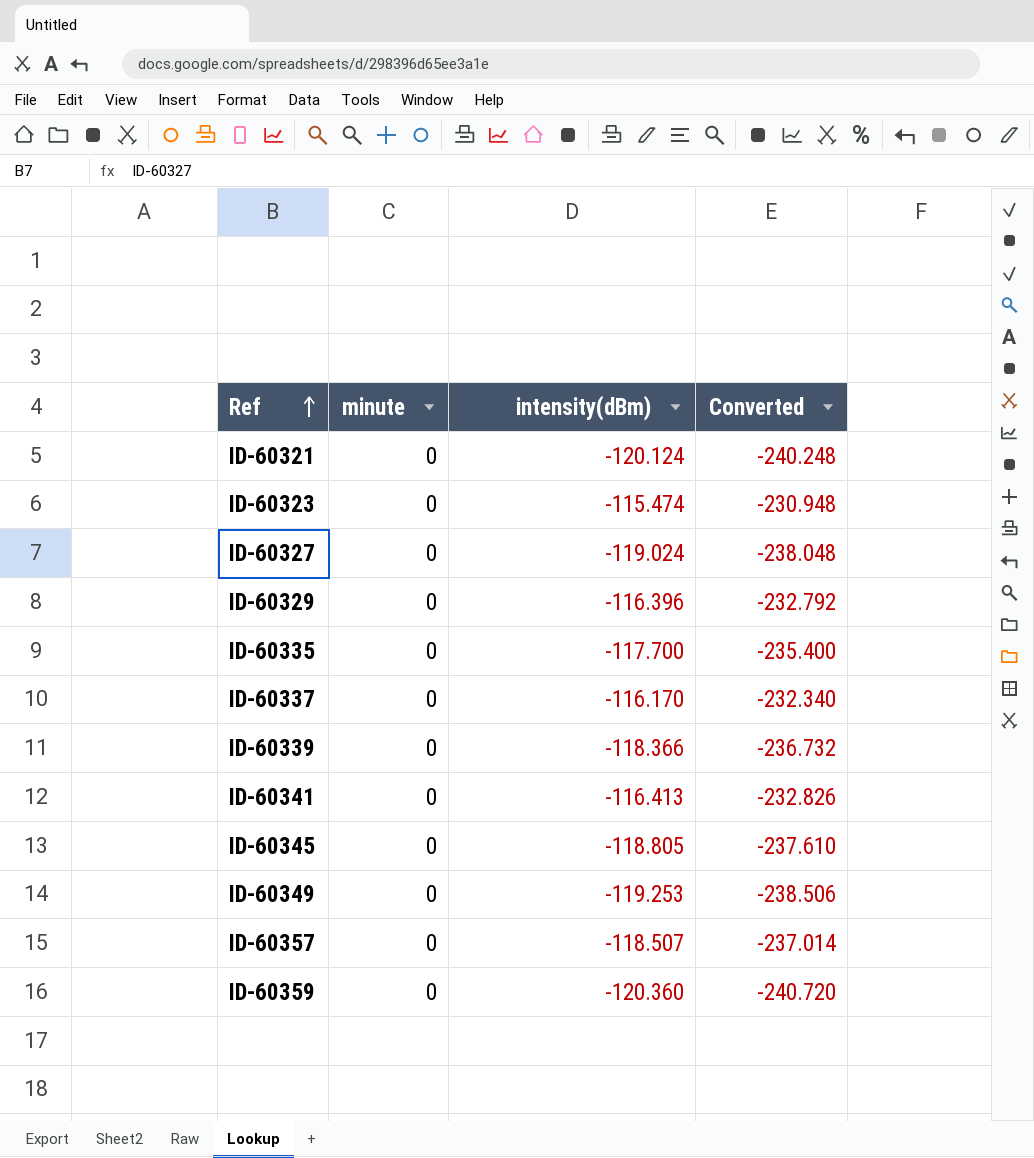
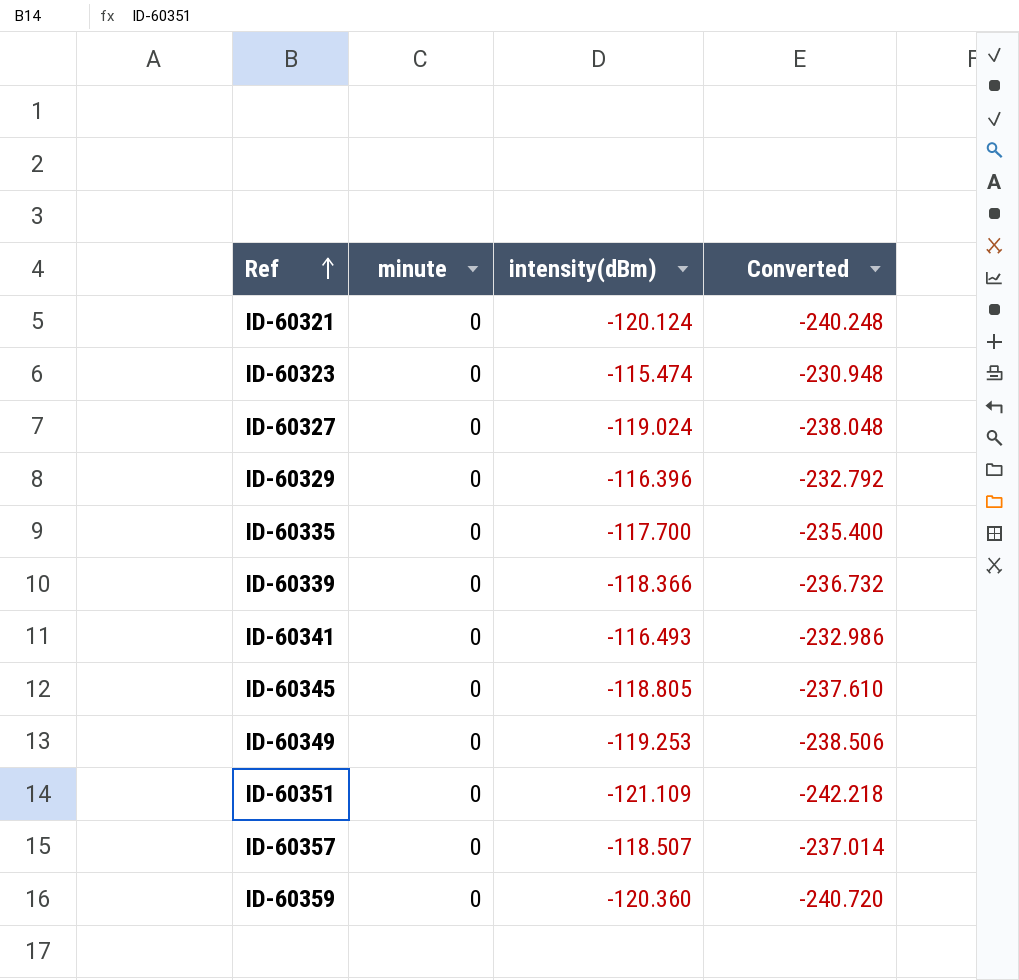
row ID-60337: 0 | -116.170 | -232.340 -> none
ID-60341 | intensity(dBm): -116.413 -> -116.493
ID-60341 | Converted: -232.826 -> -232.986
row ID-60351: none -> 0 | -121.109 | -242.218

